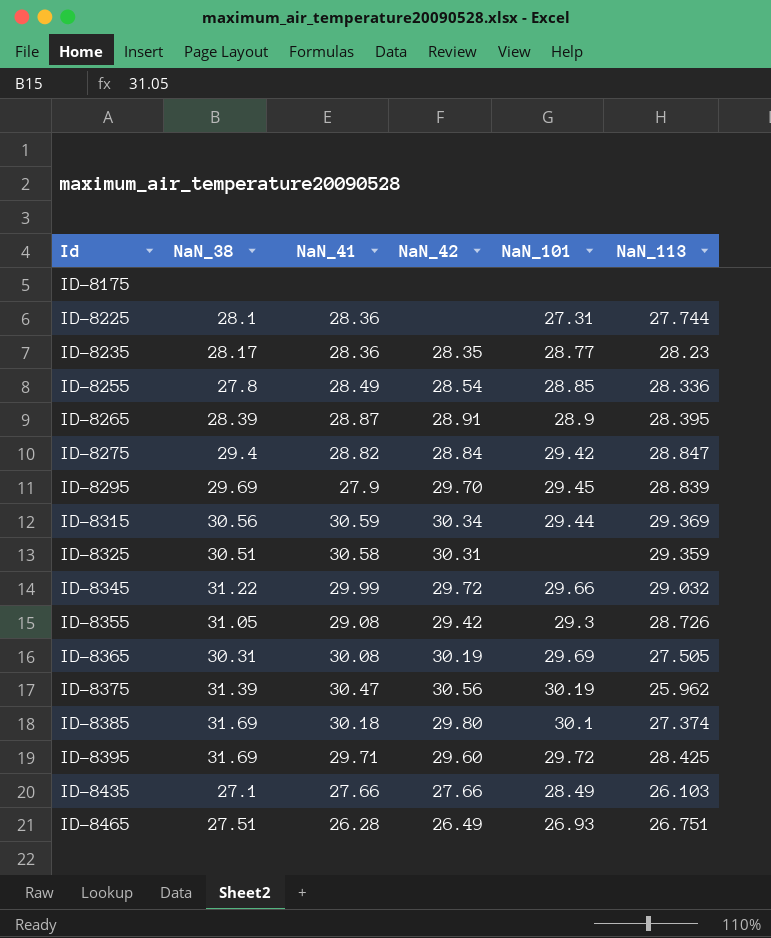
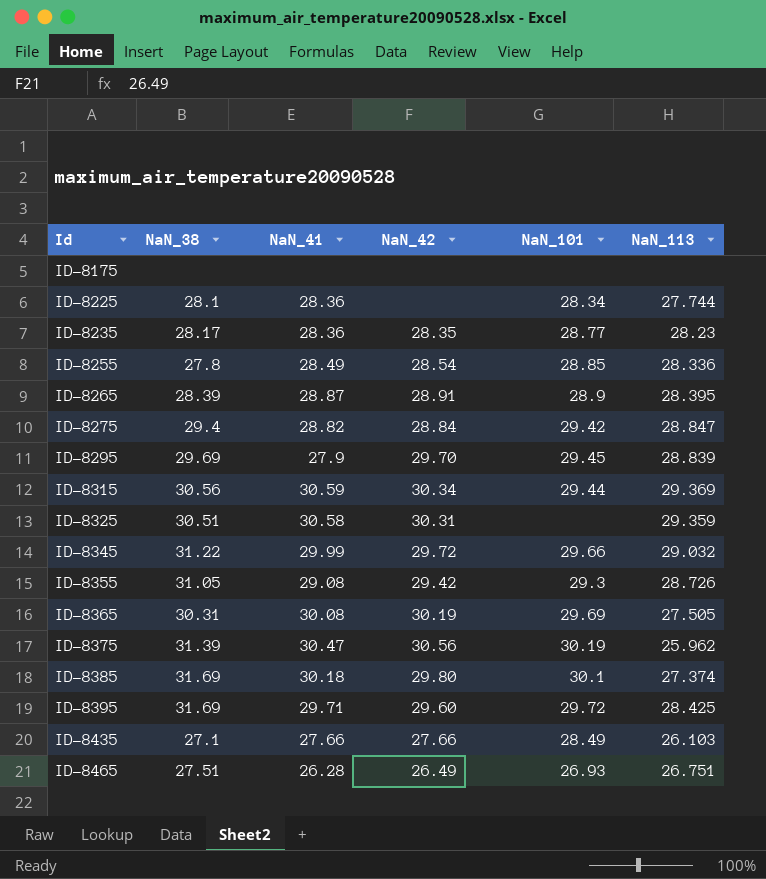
ID-8225 | NaN_101: 27.31 -> 28.34

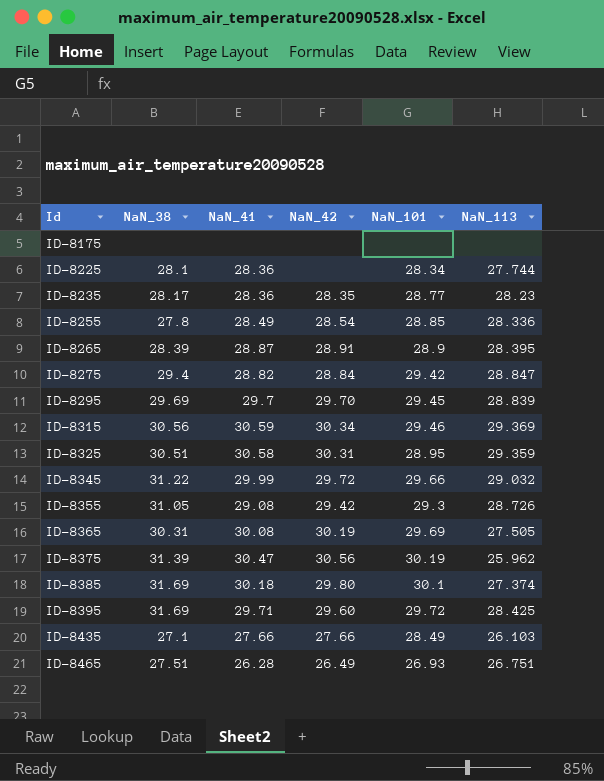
ID-8295 | NaN_41: 27.9 -> 29.7
ID-8315 | NaN_101: 29.44 -> 29.46
ID-8325 | NaN_101: none -> 28.95

